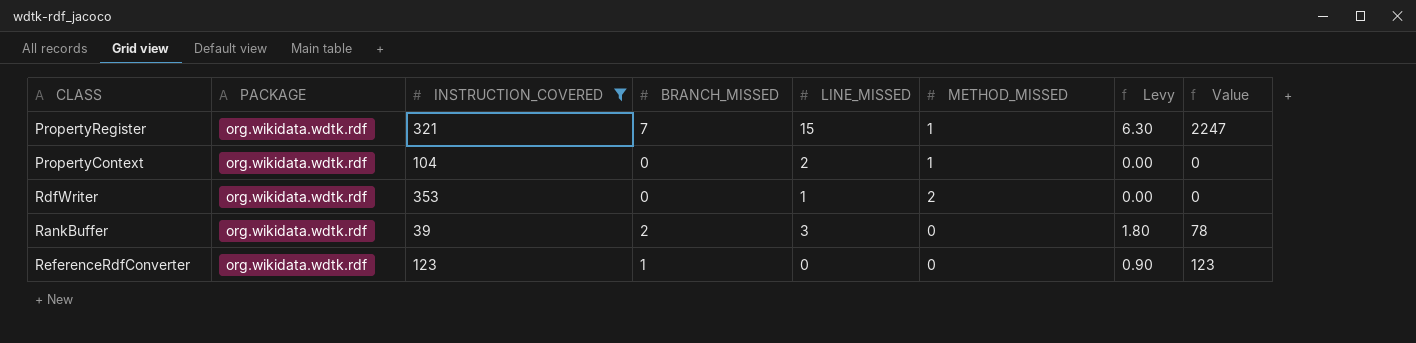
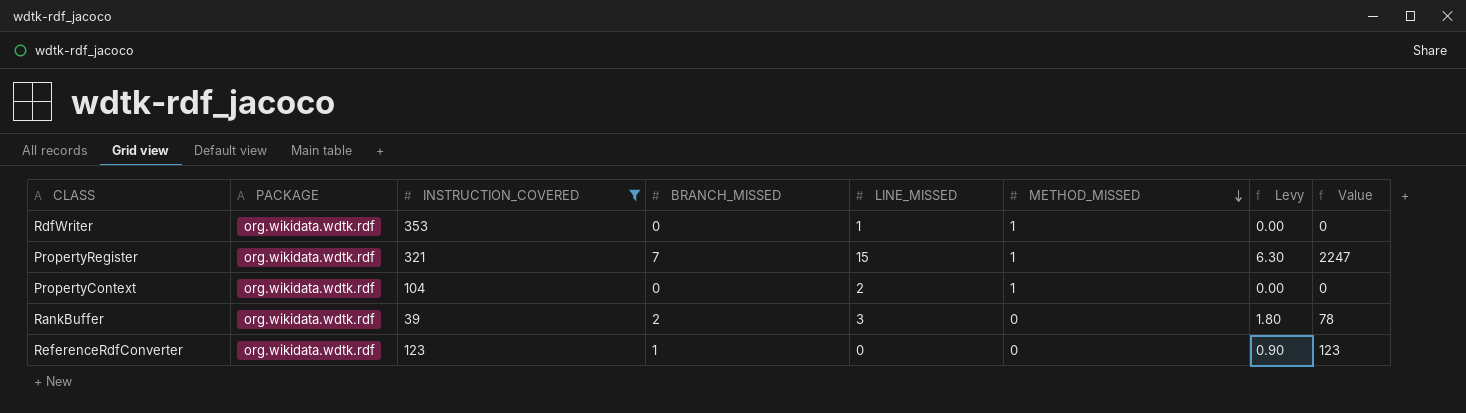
row order: none -> METHOD_MISSED descending
RdfWriter | METHOD_MISSED: 2 -> 1

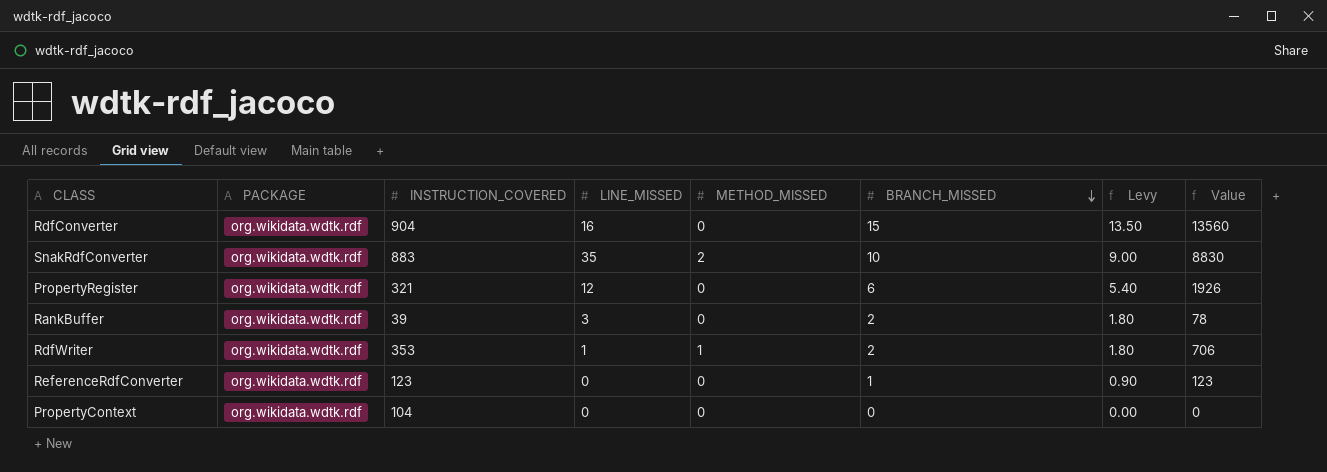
filter: INSTRUCTION_COVERED <= 353 -> none
row order: METHOD_MISSED descending -> BRANCH_MISSED descending
column BRANCH_MISSED | position: 4 -> 6
PropertyRegister | LINE_MISSED: 15 -> 12
PropertyRegister | METHOD_MISSED: 1 -> 0
PropertyRegister | BRANCH_MISSED: 7 -> 6
PropertyRegister | Levy: 6.30 -> 5.40
PropertyRegister | Value: 2247 -> 1926
RdfWriter | BRANCH_MISSED: 0 -> 2
RdfWriter | Levy: 0.00 -> 1.80
RdfWriter | Value: 0 -> 706
PropertyContext | LINE_MISSED: 2 -> 0
PropertyContext | METHOD_MISSED: 1 -> 0

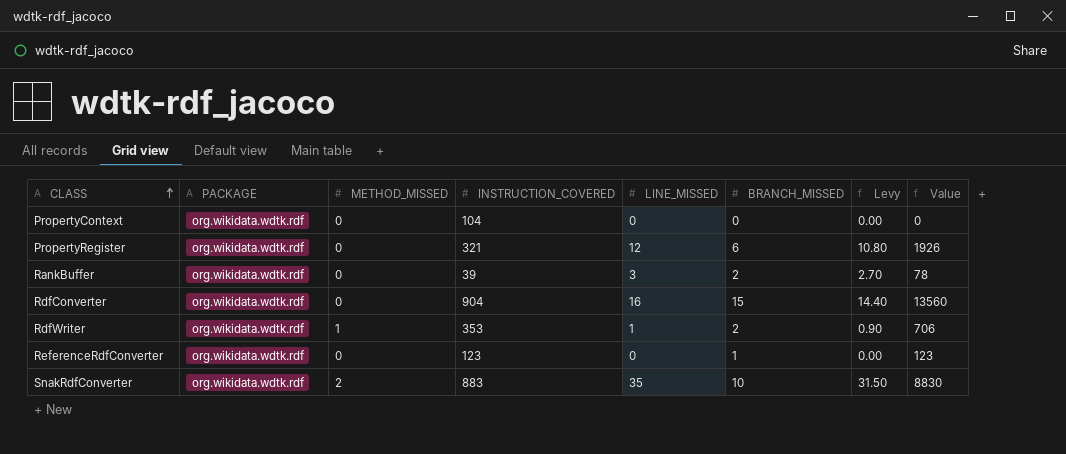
row order: BRANCH_MISSED descending -> CLASS ascending
column METHOD_MISSED | position: 5 -> 3
column Levy | formula: [BRANCH_MISSED] * 0.9 -> [LINE_MISSED] * 0.9

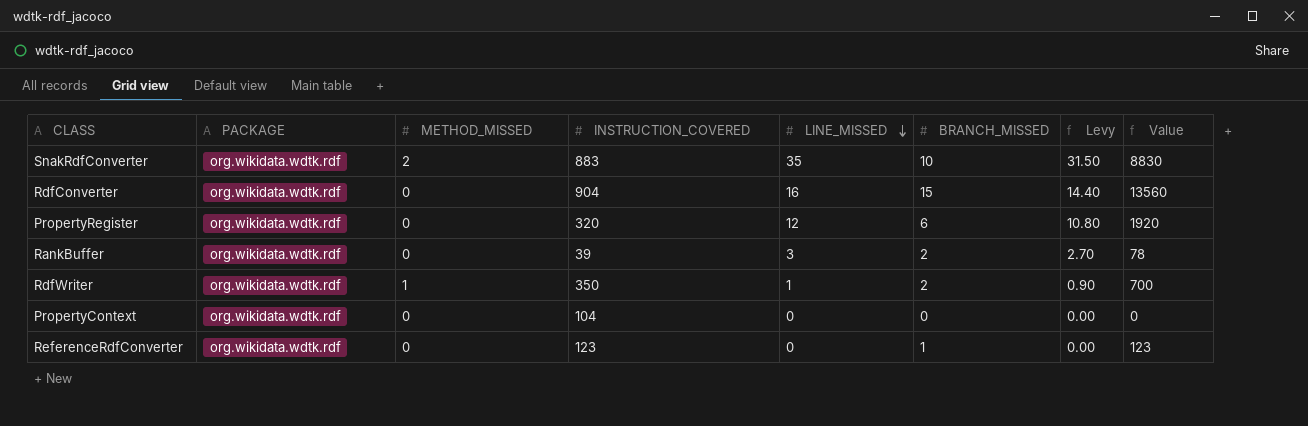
row order: CLASS ascending -> LINE_MISSED descending
PropertyRegister | INSTRUCTION_COVERED: 321 -> 320
PropertyRegister | Value: 1926 -> 1920
RdfWriter | INSTRUCTION_COVERED: 353 -> 350
RdfWriter | Value: 706 -> 700

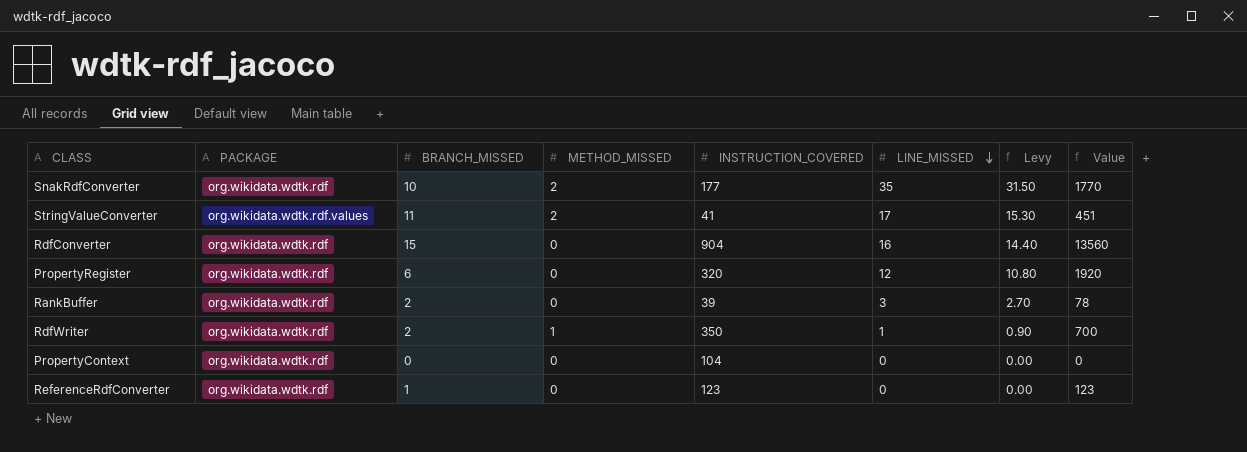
column BRANCH_MISSED | position: 6 -> 3
SnakRdfConverter | INSTRUCTION_COVERED: 883 -> 177
SnakRdfConverter | Value: 8830 -> 1770
row StringValueConverter: none -> org.wikidata.wdtk.rdf.values | 11 | 2 | 41 | 17 | 15.30 | 451

